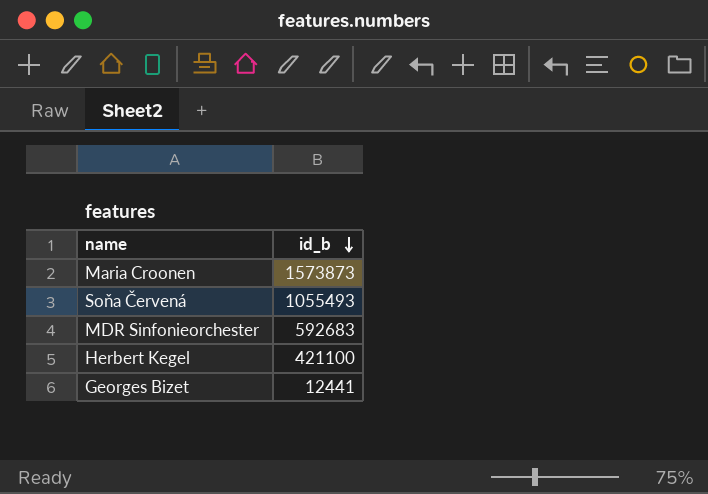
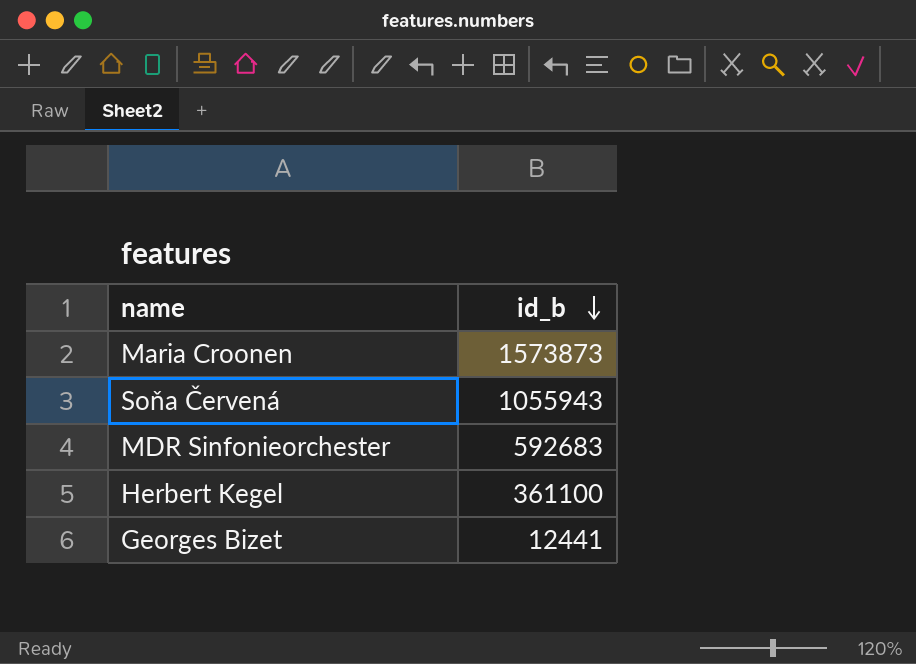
Soňa Červená | id_b: 1055493 -> 1055943
Herbert Kegel | id_b: 421100 -> 361100

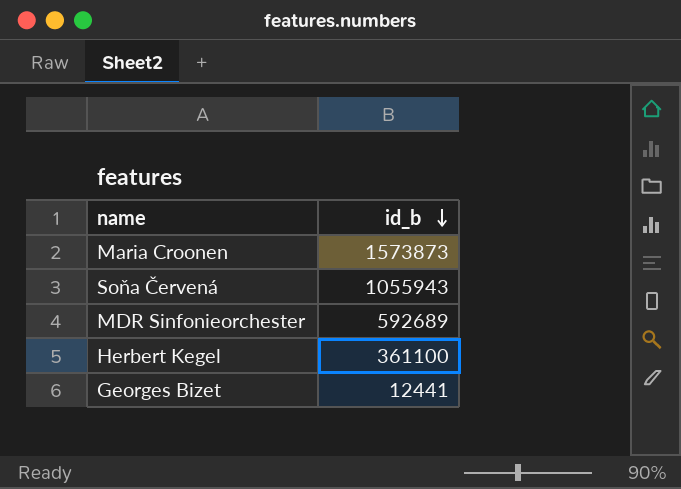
MDR Sinfonieorchester | id_b: 592683 -> 592689

